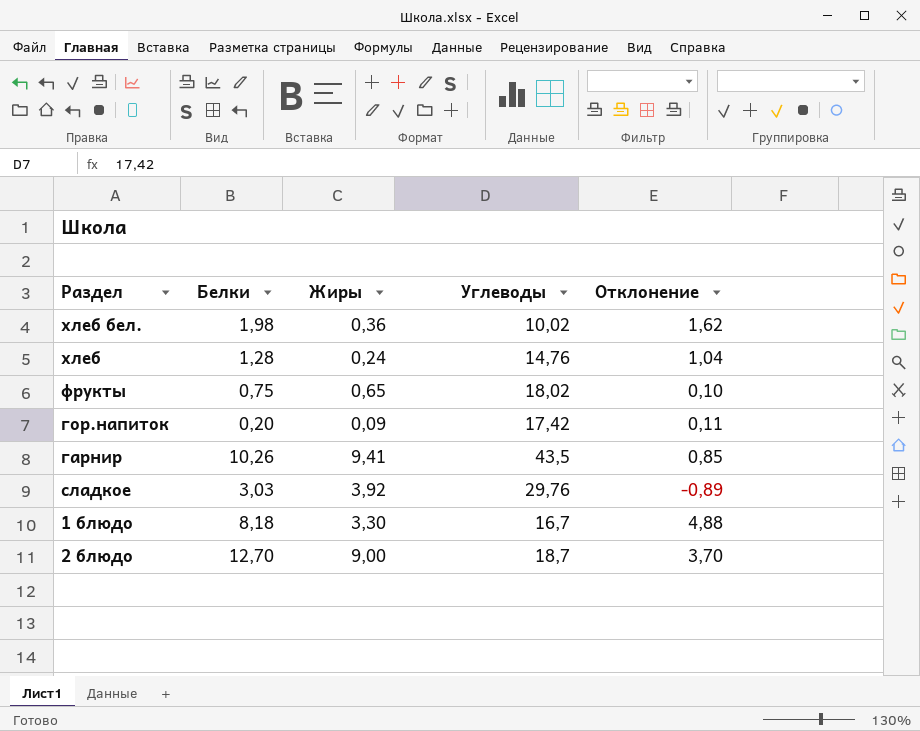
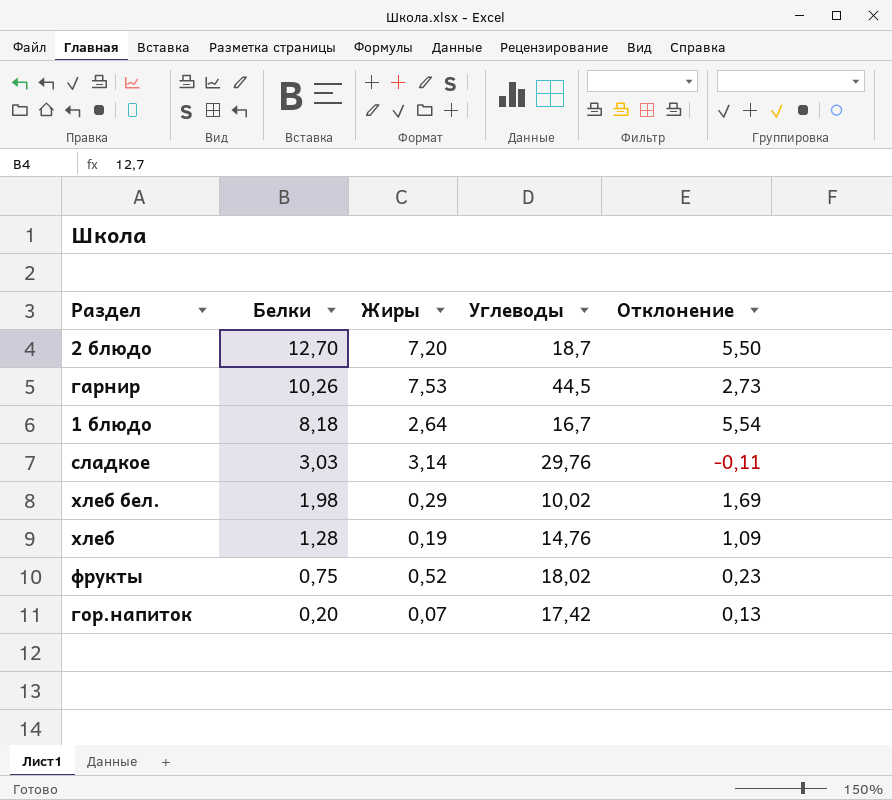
row order: none -> Белки descending
2 блюдо | Жиры: 9,00 -> 7,20
2 блюдо | Отклонение: 3,70 -> 5,50
гарнир | Жиры: 9,41 -> 7,53
гарнир | Углеводы: 43,5 -> 44,5
гарнир | Отклонение: 0,85 -> 2,73
1 блюдо | Жиры: 3,30 -> 2,64
1 блюдо | Отклонение: 4,88 -> 5,54
сладкое | Жиры: 3,92 -> 3,14
сладкое | Отклонение: -0,89 -> -0,11
хлеб бел. | Жиры: 0,36 -> 0,29
хлеб бел. | Отклонение: 1,62 -> 1,69
хлеб | Жиры: 0,24 -> 0,19
хлеб | Отклонение: 1,04 -> 1,09
фрукты | Жиры: 0,65 -> 0,52
фрукты | Отклонение: 0,10 -> 0,23
гор.напиток | Жиры: 0,09 -> 0,07
гор.напиток | Отклонение: 0,11 -> 0,13

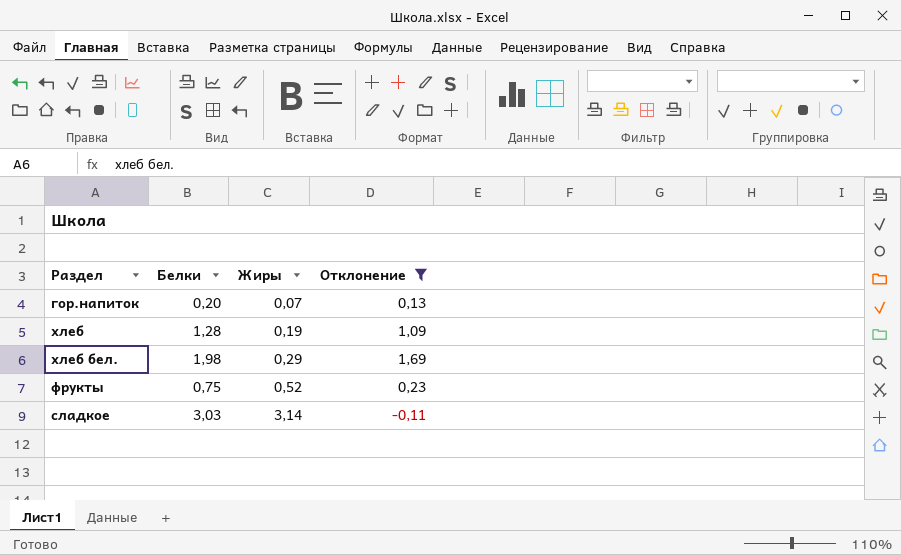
filter: none -> Отклонение <= 1,69
row order: Белки descending -> Жиры ascending
column Углеводы | position: 4 -> none

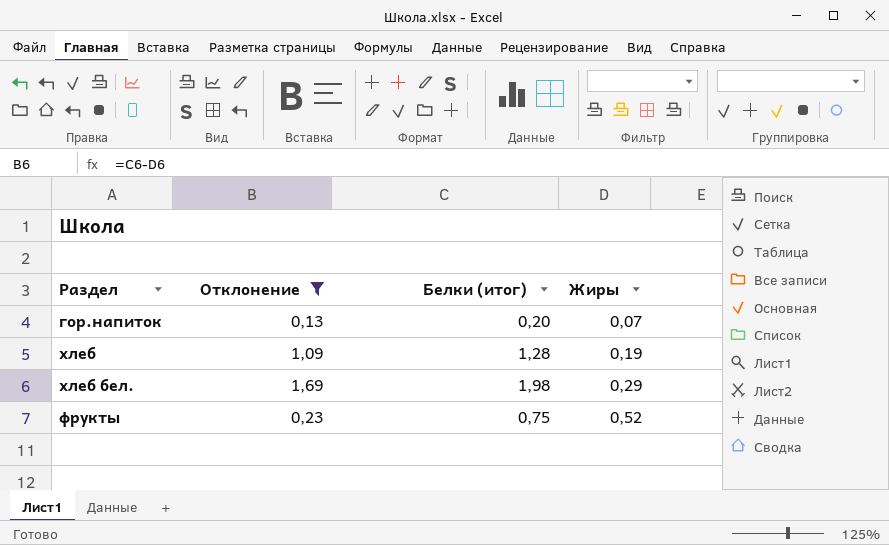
column Отклонение | position: 4 -> 2
column name: Белки -> Белки (итог)
row сладкое: 3,03 | 3,14 | -0,11 -> none

